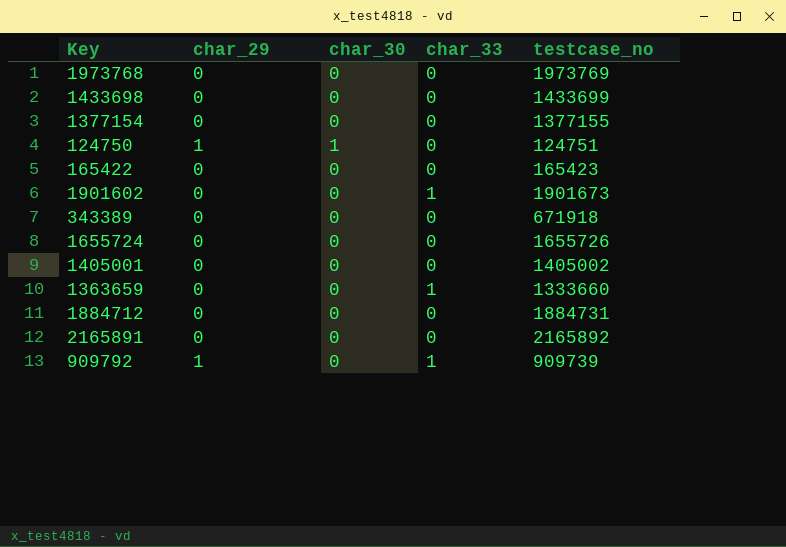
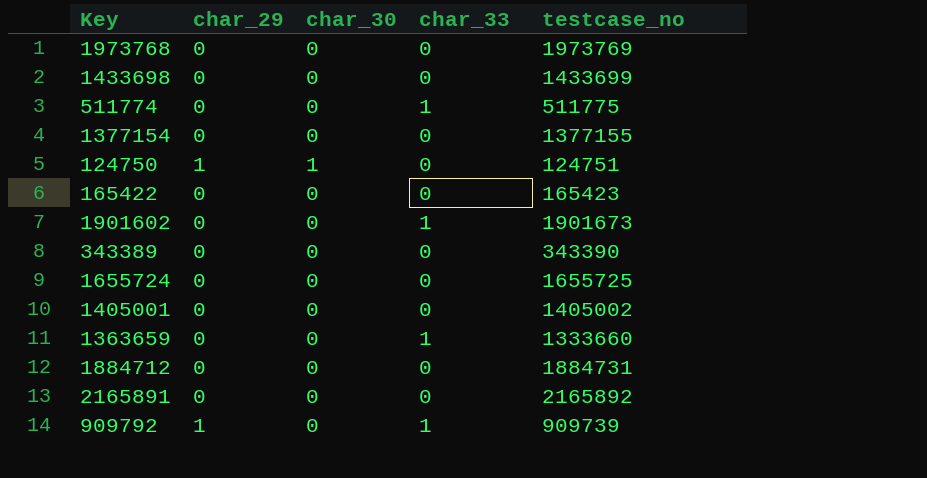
row 511774: none -> 0 | 0 | 1 | 511775
343389 | testcase_no: 671918 -> 343390
1655724 | testcase_no: 1655726 -> 1655725

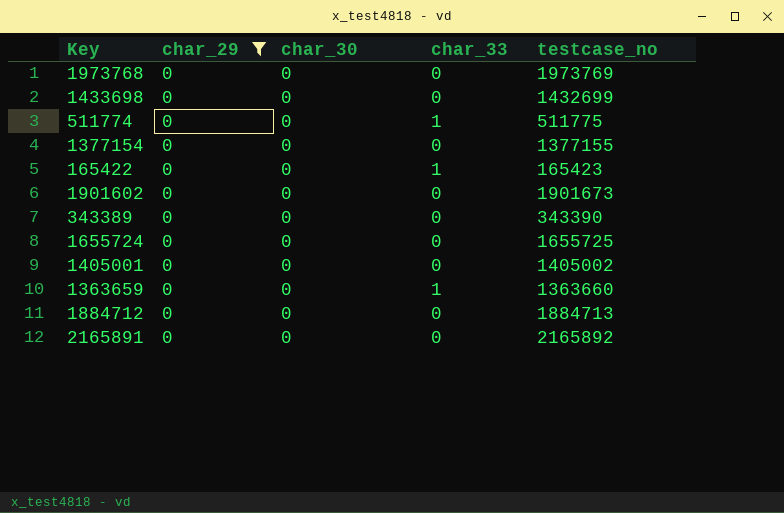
filter: none -> char_29 = 0
1433698 | testcase_no: 1433699 -> 1432699
165422 | char_33: 0 -> 1
1901602 | char_33: 1 -> 0
1363659 | testcase_no: 1333660 -> 1363660
1884712 | testcase_no: 1884731 -> 1884713

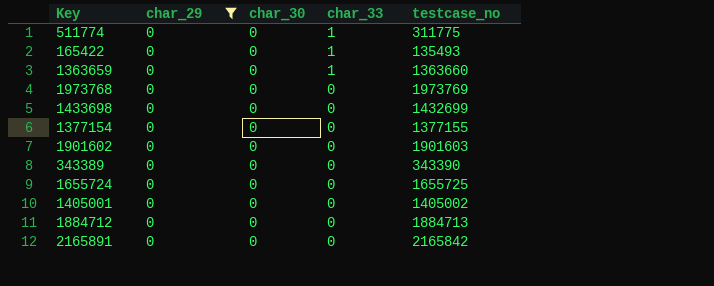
row order: none -> char_33 descending
511774 | testcase_no: 511775 -> 311775
165422 | testcase_no: 165423 -> 135493
1901602 | testcase_no: 1901673 -> 1901603
2165891 | testcase_no: 2165892 -> 2165842

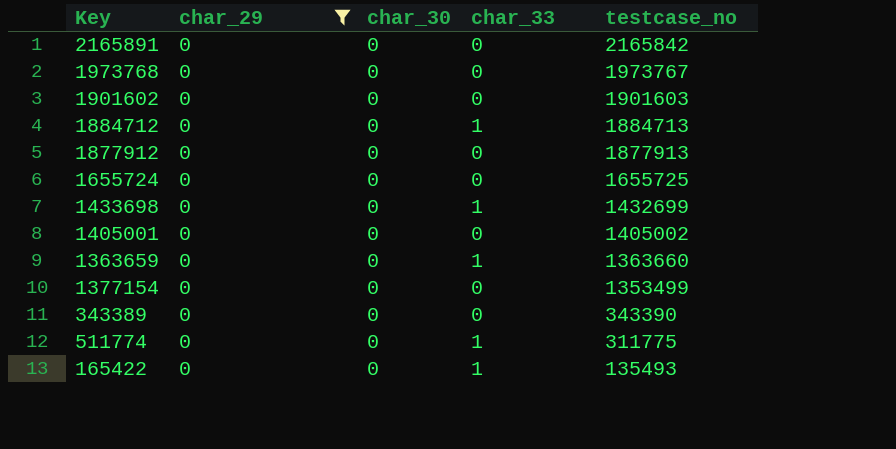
row order: char_33 descending -> testcase_no descending
1973768 | testcase_no: 1973769 -> 1973767
1884712 | char_33: 0 -> 1
row 1877912: none -> 0 | 0 | 0 | 1877913
1433698 | char_33: 0 -> 1
1377154 | testcase_no: 1377155 -> 1353499

